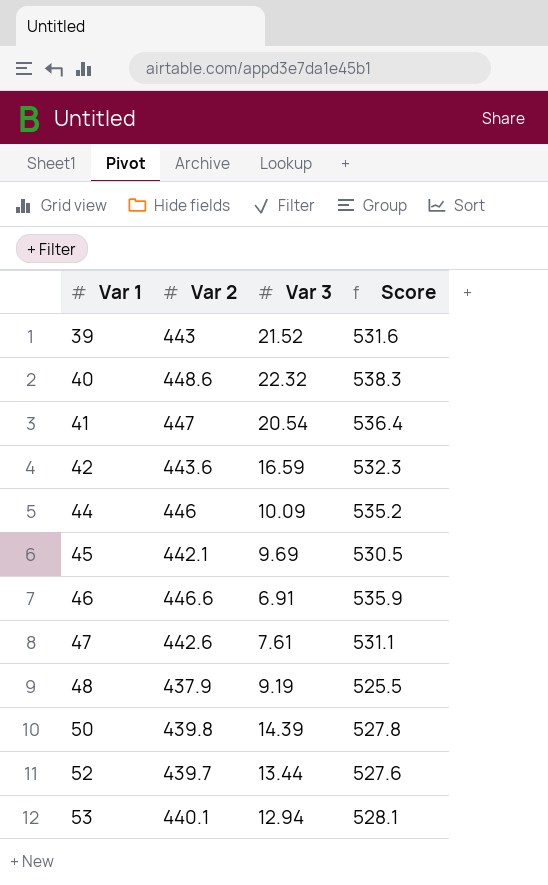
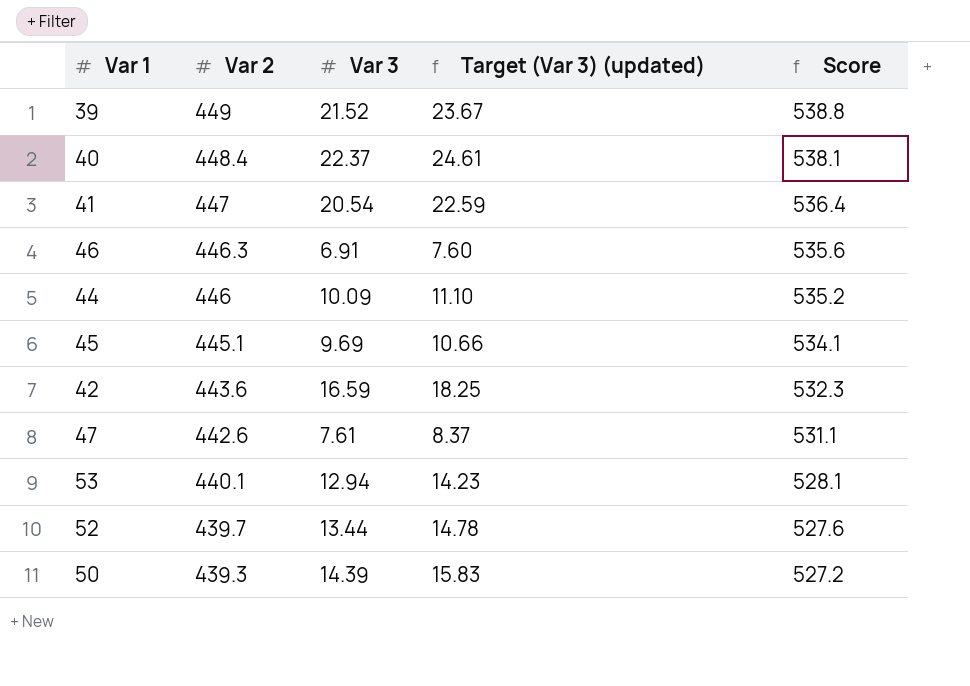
row order: Var 1 ascending -> Var 2 descending
column Target (Var 3) (updated) | formula: none -> [Var 3] * 1.1
row 48: 437.9 | 9.19 | 525.5 -> none
39 | Var 2: 443 -> 449
39 | Score: 531.6 -> 538.8
40 | Var 2: 448.6 -> 448.4
40 | Var 3: 22.32 -> 22.37
40 | Score: 538.3 -> 538.1
46 | Var 2: 446.6 -> 446.3
46 | Score: 535.9 -> 535.6
45 | Var 2: 442.1 -> 445.1
45 | Score: 530.5 -> 534.1
50 | Var 2: 439.8 -> 439.3
50 | Score: 527.8 -> 527.2

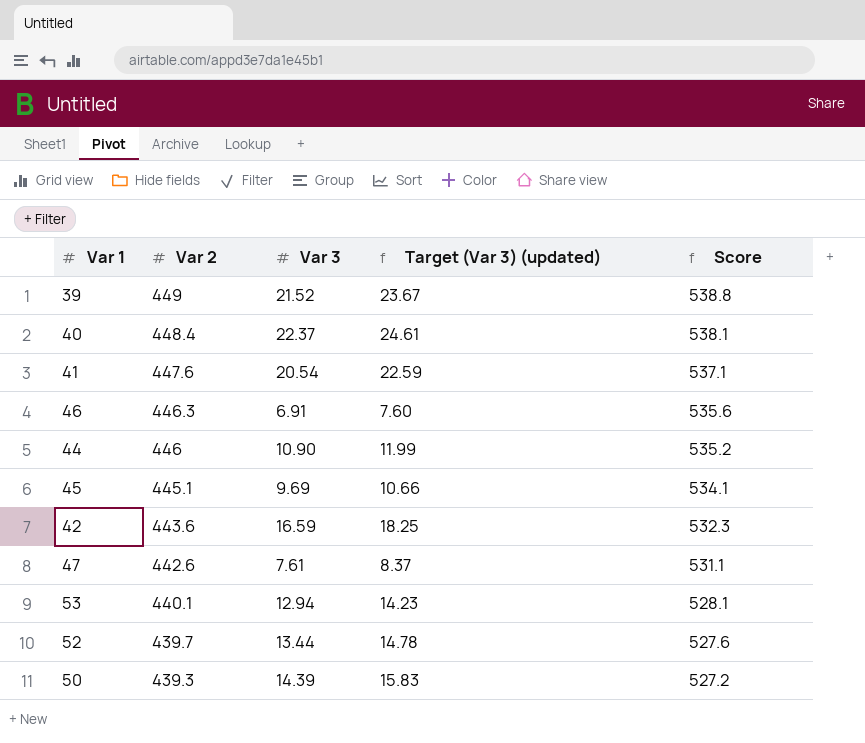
41 | Var 2: 447 -> 447.6
41 | Score: 536.4 -> 537.1
44 | Var 3: 10.09 -> 10.90
44 | Target (Var 3) (updated): 11.10 -> 11.99

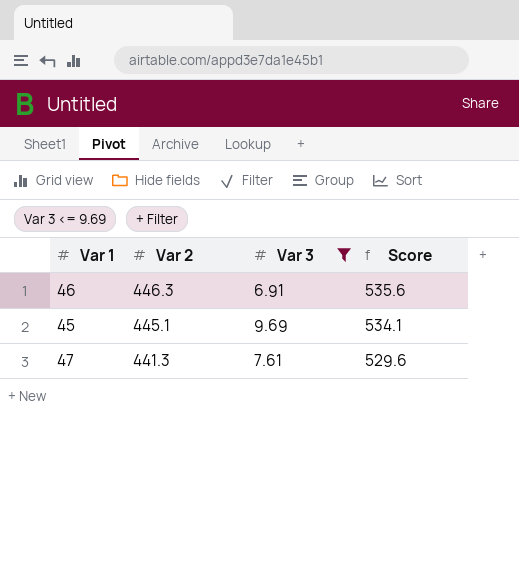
filter: none -> Var 3 <= 9.69
column Target (Var 3) (updated) | formula: [Var 3] * 1.1 -> none
47 | Var 2: 442.6 -> 441.3
47 | Score: 531.1 -> 529.6

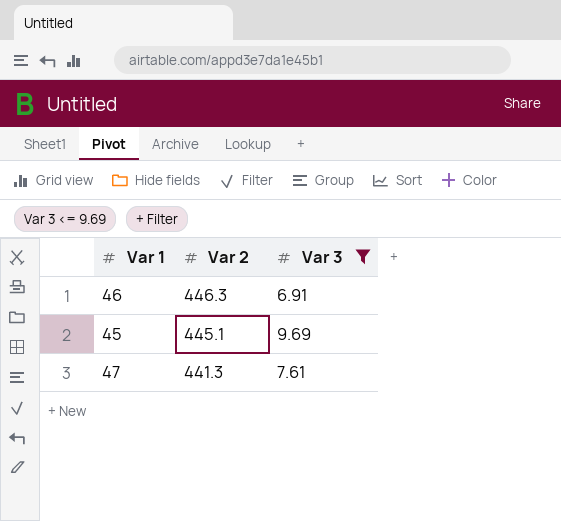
column Score | formula: [Var 2] * 1.2 -> none

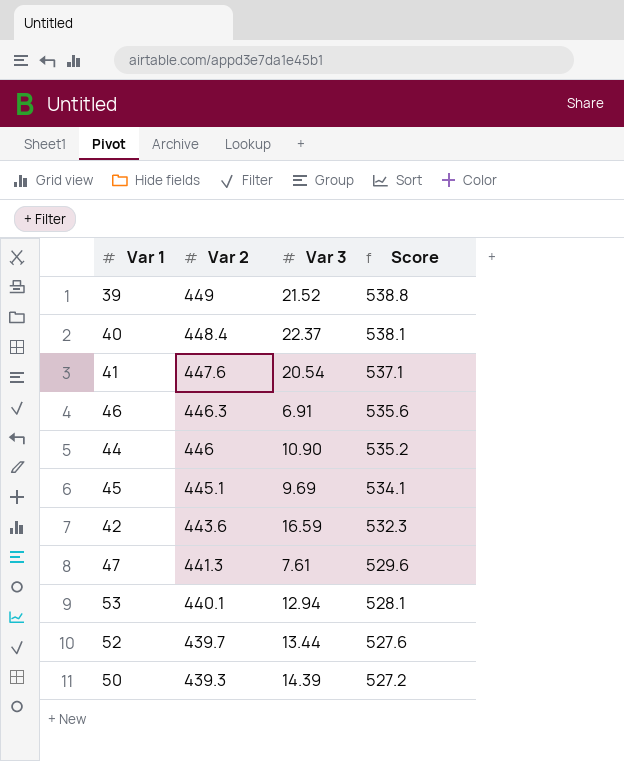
filter: Var 3 <= 9.69 -> none
column Score | formula: none -> [Var 2] * 1.2

